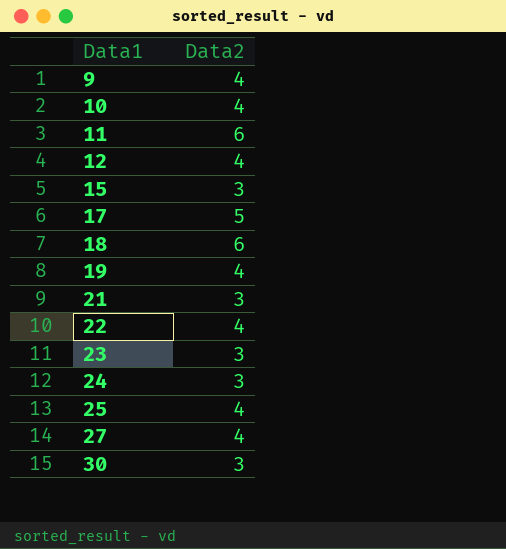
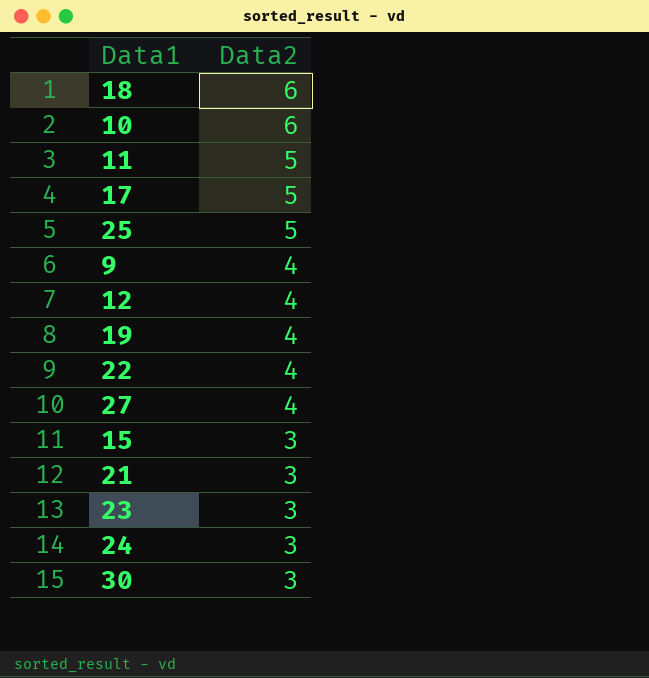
row order: Data1 ascending -> Data2 descending
10 | Data2: 4 -> 6
11 | Data2: 6 -> 5
25 | Data2: 4 -> 5

